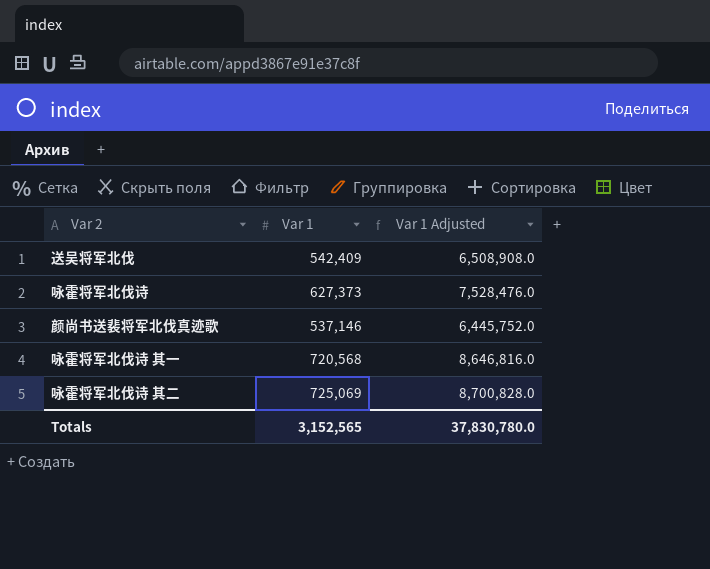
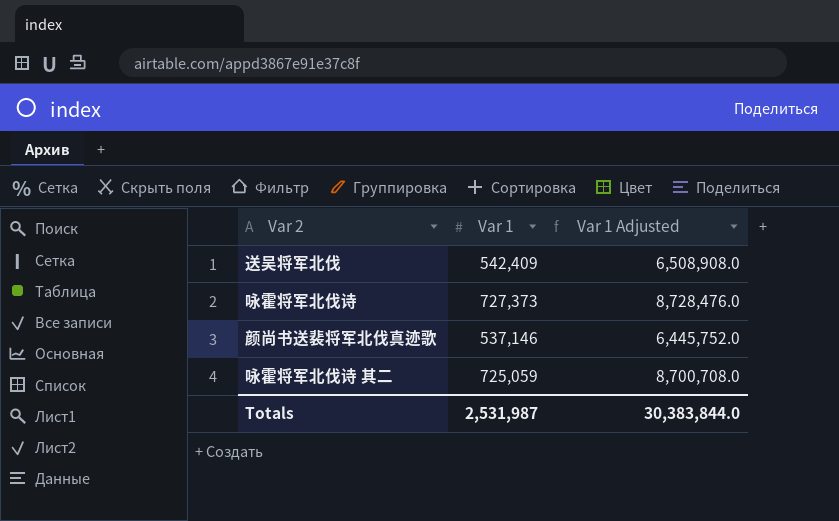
row 咏霍将军北伐诗 其一: 720,568 | 8,646,816.0 -> none
咏霍将军北伐诗 | Var 1: 627,373 -> 727,373
咏霍将军北伐诗 | Var 1 Adjusted: 7,528,476.0 -> 8,728,476.0
咏霍将军北伐诗 其二 | Var 1: 725,069 -> 725,059
咏霍将军北伐诗 其二 | Var 1 Adjusted: 8,700,828.0 -> 8,700,708.0
Totals | Var 1: 3,152,565 -> 2,531,987
Totals | Var 1 Adjusted: 37,830,780.0 -> 30,383,844.0

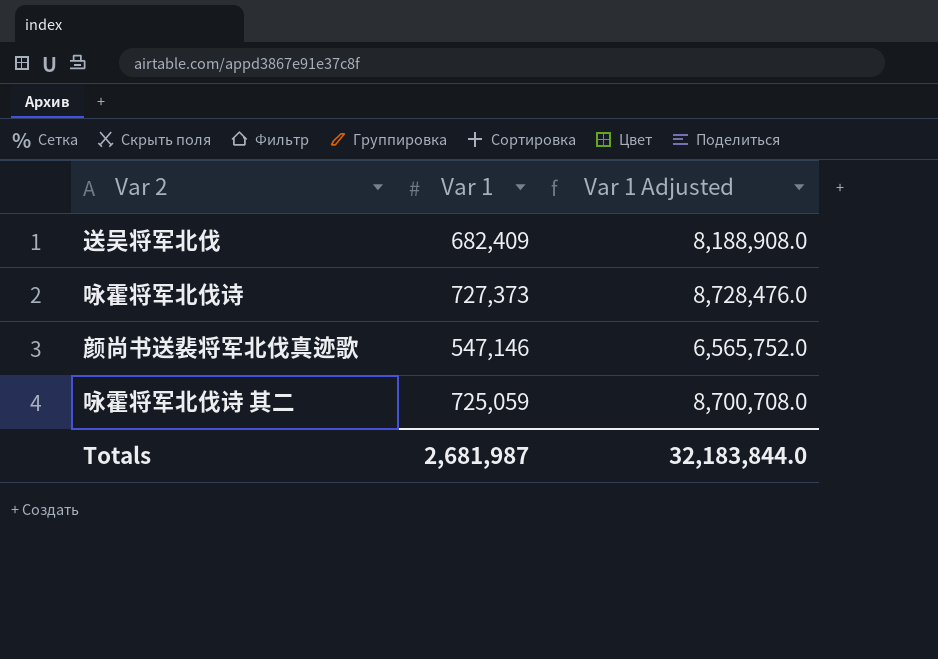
送吴将军北伐 | Var 1: 542,409 -> 682,409
送吴将军北伐 | Var 1 Adjusted: 6,508,908.0 -> 8,188,908.0
颜尚书送裴将军北伐真迹歌 | Var 1: 537,146 -> 547,146
颜尚书送裴将军北伐真迹歌 | Var 1 Adjusted: 6,445,752.0 -> 6,565,752.0
Totals | Var 1: 2,531,987 -> 2,681,987
Totals | Var 1 Adjusted: 30,383,844.0 -> 32,183,844.0

